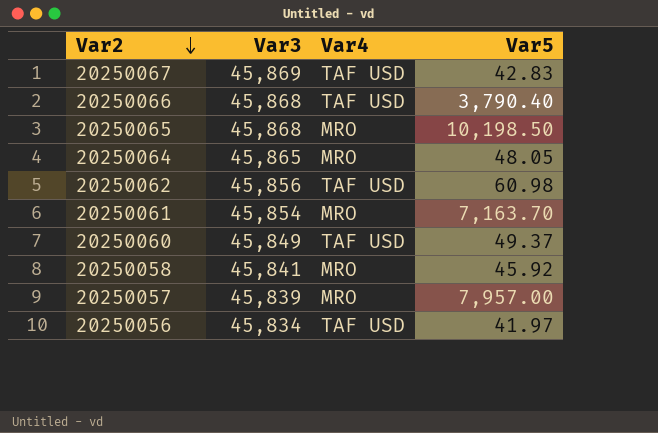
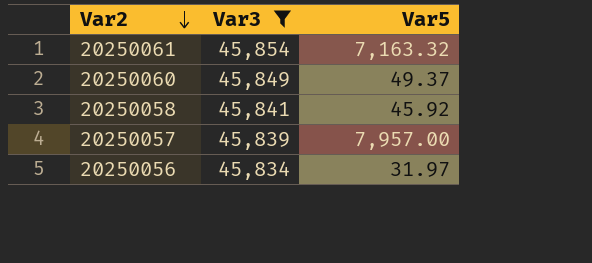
filter: none -> Var3 <= 45,854
column Var4 | position: 3 -> none
20250061 | Var5: 7,163.70 -> 7,163.32
20250056 | Var5: 41.97 -> 31.97

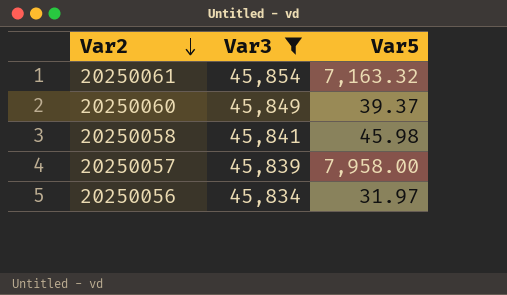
20250060 | Var5: 49.37 -> 39.37
20250058 | Var5: 45.92 -> 45.98
20250057 | Var5: 7,957.00 -> 7,958.00

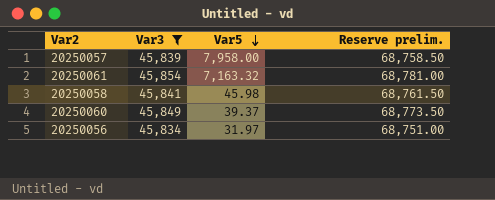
row order: Var2 descending -> Var5 descending
column Reserve prelim. | formula: none -> [Var3] * 1.5

